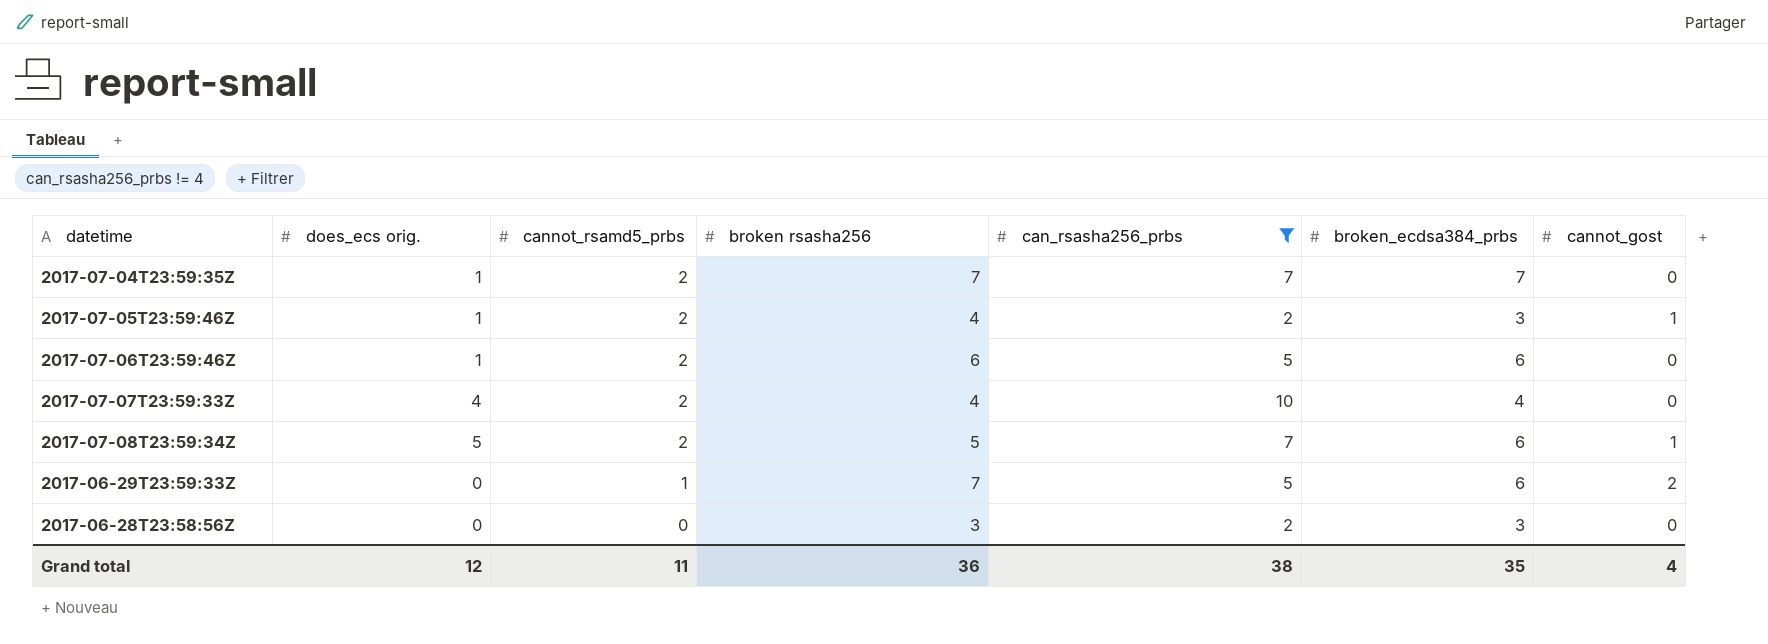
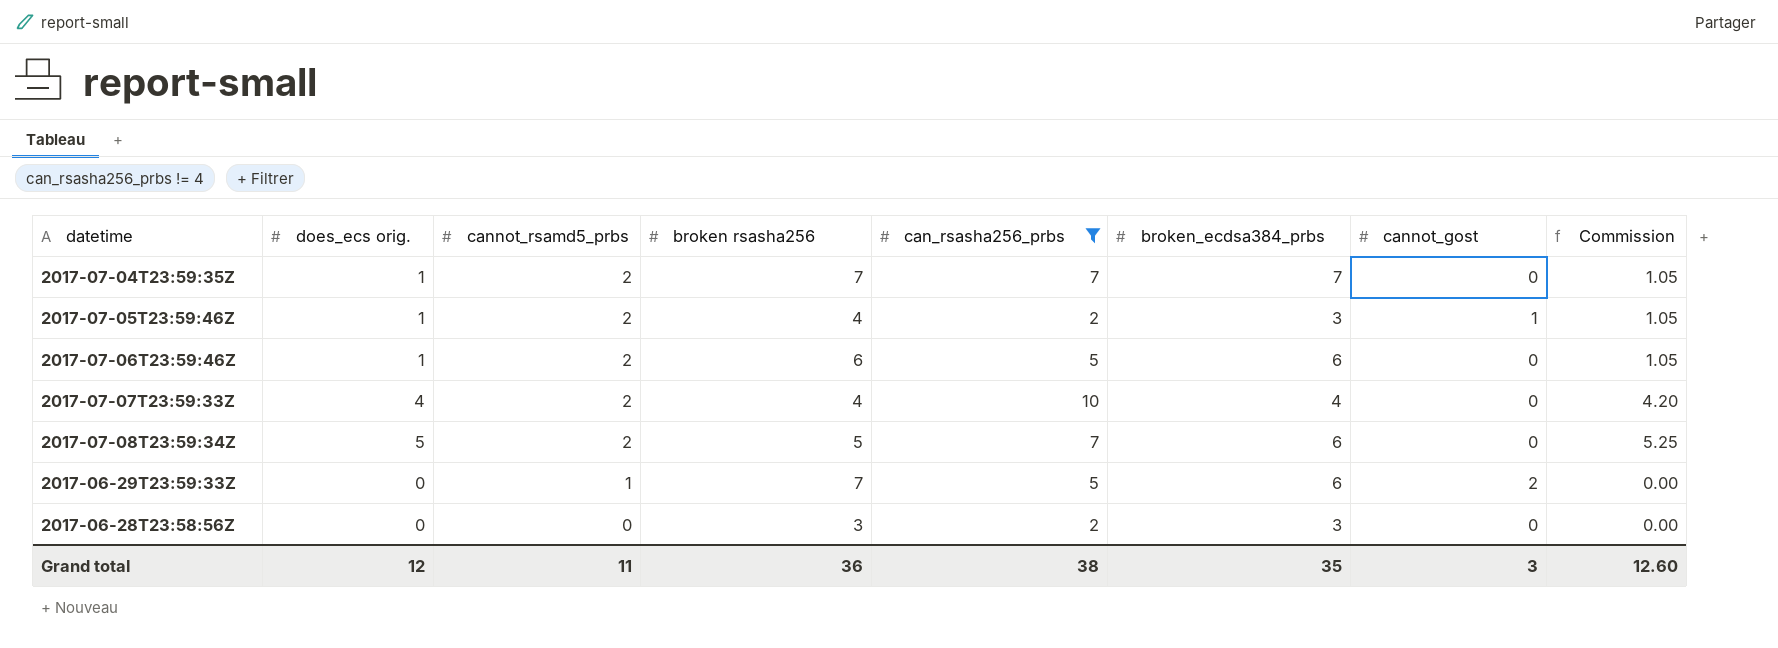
column Commission | formula: none -> [does_ecs orig.] * 1.05
2017-07-08T23:59:34Z | cannot_gost: 1 -> 0
Grand total | cannot_gost: 4 -> 3

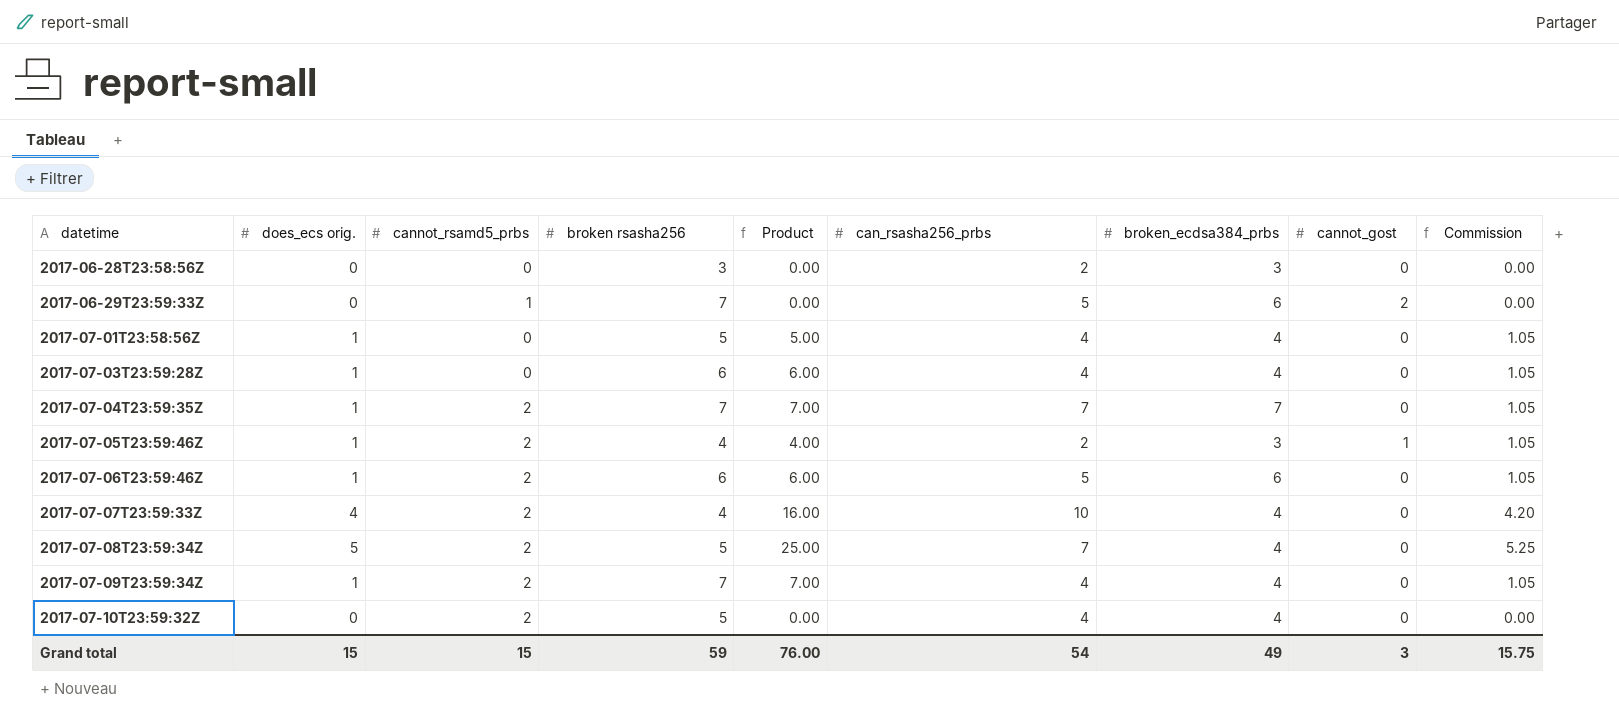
filter: can_rsasha256_prbs != 4 -> none
row order: cannot_rsamd5_prbs descending -> datetime ascending
column Product | formula: none -> [does_ecs orig.] * [broken rsasha256]
2017-07-08T23:59:34Z | broken_ecdsa384_prbs: 6 -> 4
Grand total | does_ecs orig.: 12 -> 15
Grand total | cannot_rsamd5_prbs: 11 -> 15
Grand total | broken rsasha256: 36 -> 59
Grand total | can_rsasha256_prbs: 38 -> 54
Grand total | broken_ecdsa384_prbs: 35 -> 49
Grand total | Commission: 12.60 -> 15.75

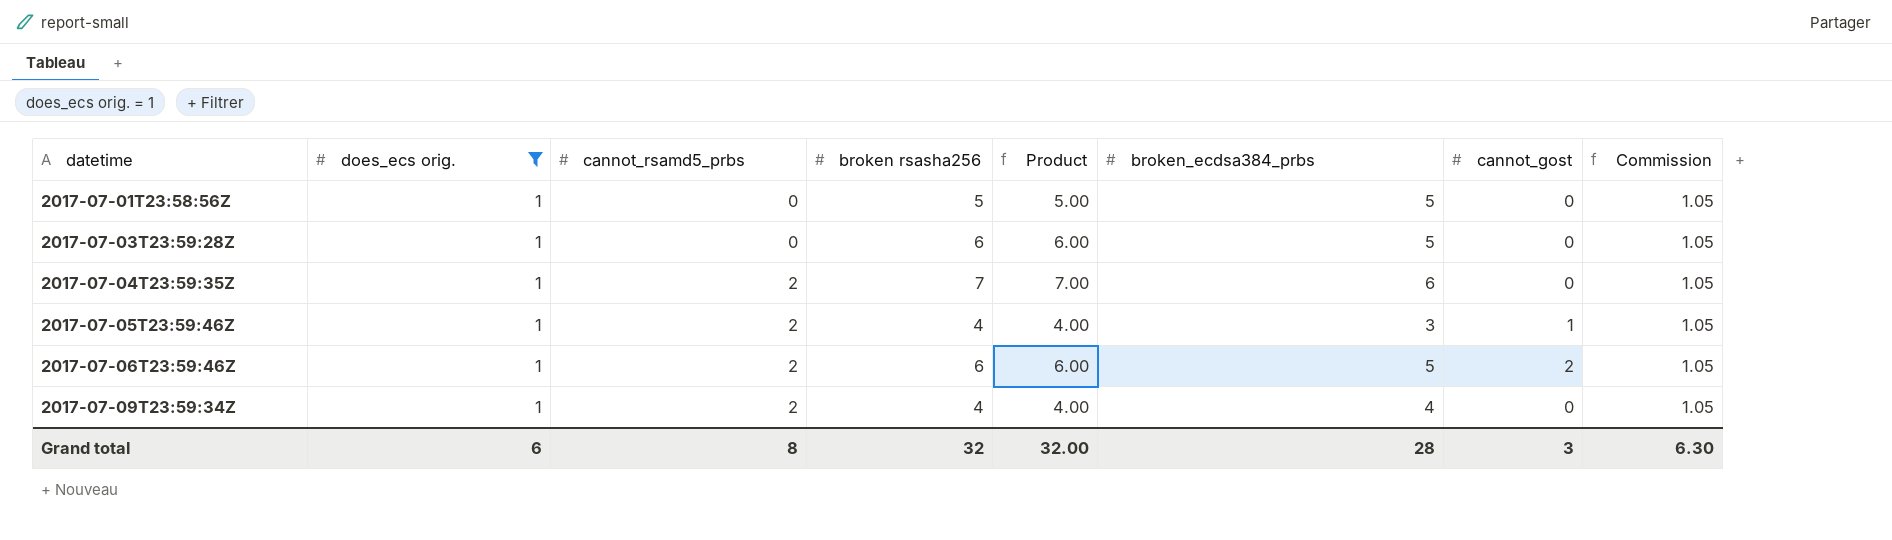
filter: none -> does_ecs orig. = 1
column can_rsasha256_prbs | position: 6 -> none
2017-07-01T23:58:56Z | broken_ecdsa384_prbs: 4 -> 5
2017-07-03T23:59:28Z | broken_ecdsa384_prbs: 4 -> 5
2017-07-04T23:59:35Z | broken_ecdsa384_prbs: 7 -> 6
2017-07-06T23:59:46Z | broken_ecdsa384_prbs: 6 -> 5
2017-07-06T23:59:46Z | cannot_gost: 0 -> 2
2017-07-09T23:59:34Z | broken rsasha256: 7 -> 4
2017-07-09T23:59:34Z | Product: 7.00 -> 4.00
Grand total | does_ecs orig.: 15 -> 6
Grand total | cannot_rsamd5_prbs: 15 -> 8
Grand total | broken rsasha256: 59 -> 32
Grand total | Product: 76.00 -> 32.00
Grand total | broken_ecdsa384_prbs: 49 -> 28
Grand total | Commission: 15.75 -> 6.30

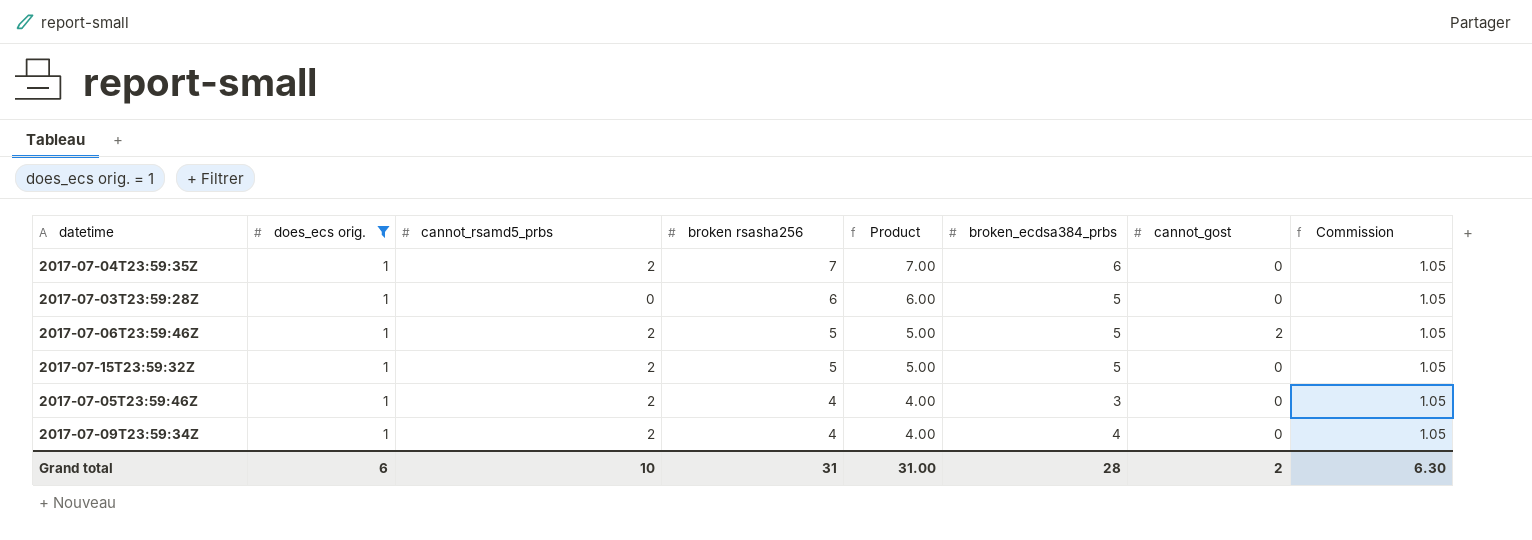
row order: datetime ascending -> broken rsasha256 descending
row 2017-07-01T23:58:56Z: 1 | 0 | 5 | 5.00 | 5 | 0 | 1.05 -> none
2017-07-06T23:59:46Z | broken rsasha256: 6 -> 5
2017-07-06T23:59:46Z | Product: 6.00 -> 5.00
row 2017-07-15T23:59:32Z: none -> 1 | 2 | 5 | 5.00 | 5 | 0 | 1.05
2017-07-05T23:59:46Z | cannot_gost: 1 -> 0
Grand total | cannot_rsamd5_prbs: 8 -> 10
Grand total | broken rsasha256: 32 -> 31
Grand total | Product: 32.00 -> 31.00
Grand total | cannot_gost: 3 -> 2

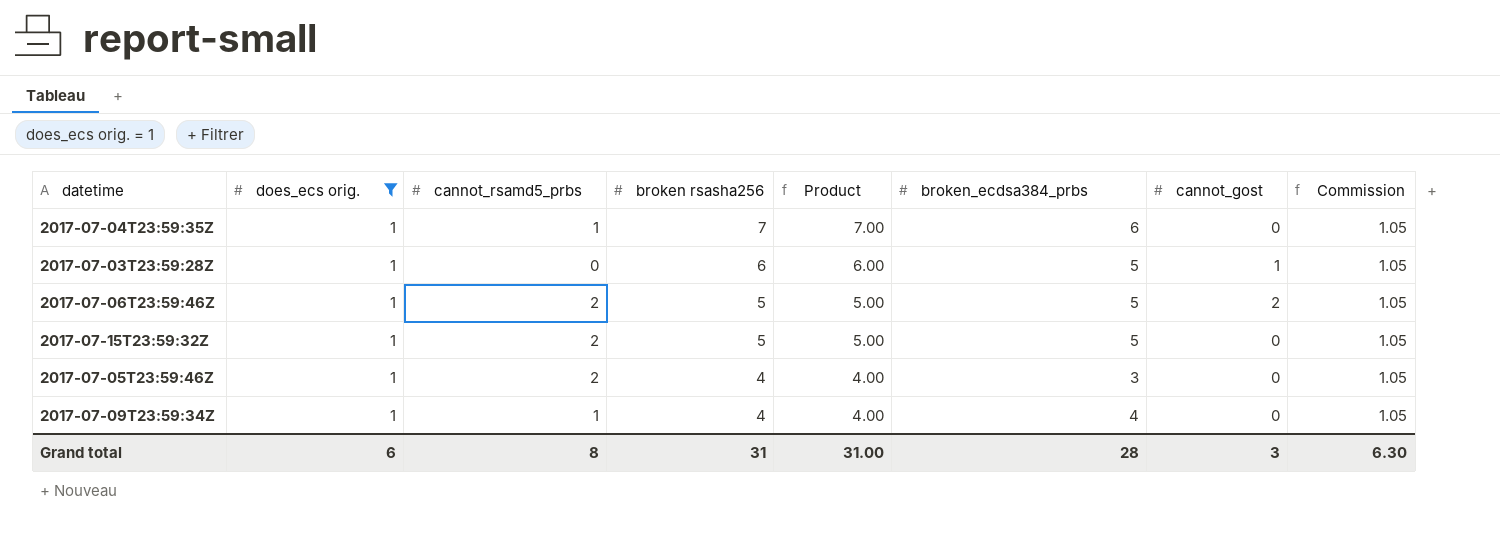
2017-07-04T23:59:35Z | cannot_rsamd5_prbs: 2 -> 1
2017-07-03T23:59:28Z | cannot_gost: 0 -> 1
2017-07-09T23:59:34Z | cannot_rsamd5_prbs: 2 -> 1
Grand total | cannot_rsamd5_prbs: 10 -> 8
Grand total | cannot_gost: 2 -> 3

